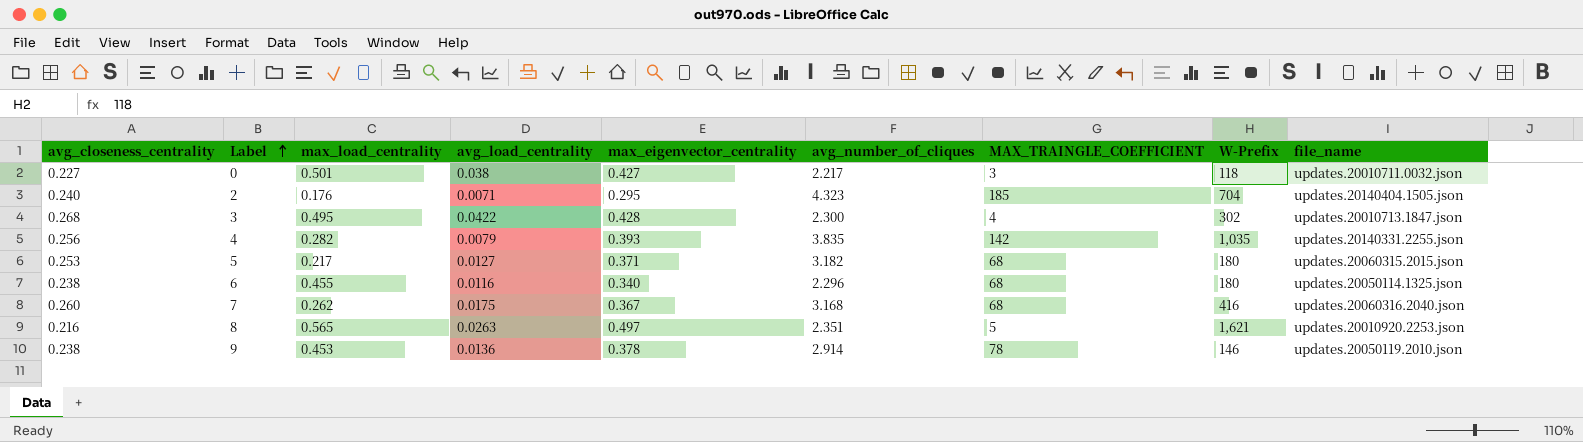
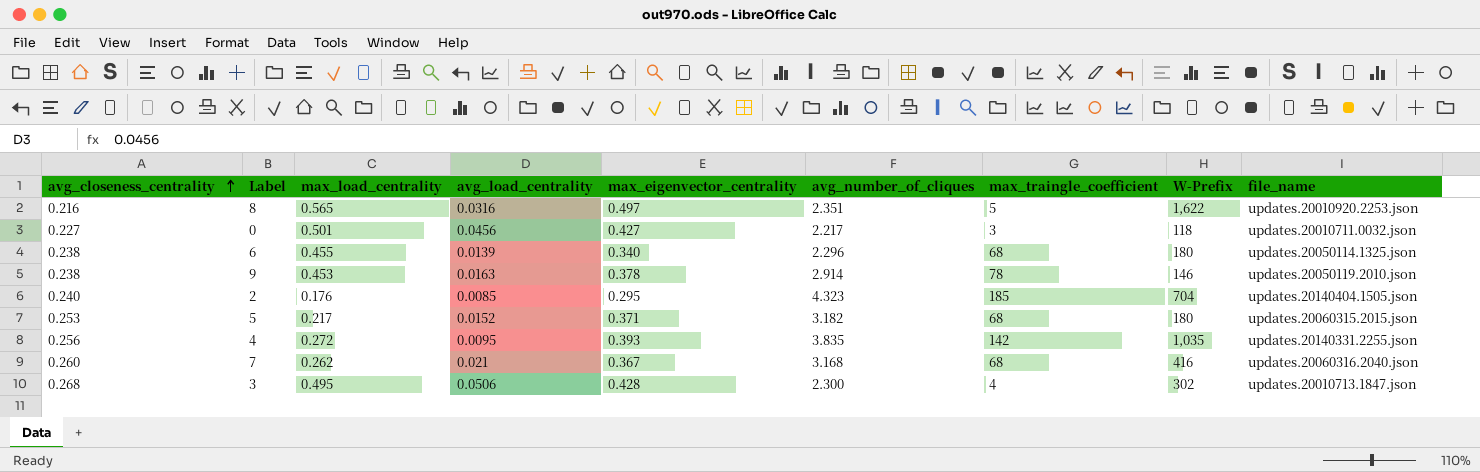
row order: Label ascending -> avg_closeness_centrality ascending
column name: MAX_TRAINGLE_COEFFICIENT -> max_traingle_coefficient
8 | avg_load_centrality: 0.0263 -> 0.0316
8 | W-Prefix: 1,621 -> 1,622
0 | avg_load_centrality: 0.038 -> 0.0456
6 | avg_load_centrality: 0.0116 -> 0.0139
9 | avg_load_centrality: 0.0136 -> 0.0163
2 | avg_load_centrality: 0.0071 -> 0.0085
5 | avg_load_centrality: 0.0127 -> 0.0152
4 | max_load_centrality: 0.282 -> 0.272
4 | avg_load_centrality: 0.0079 -> 0.0095
7 | avg_load_centrality: 0.0175 -> 0.021
3 | avg_load_centrality: 0.0422 -> 0.0506

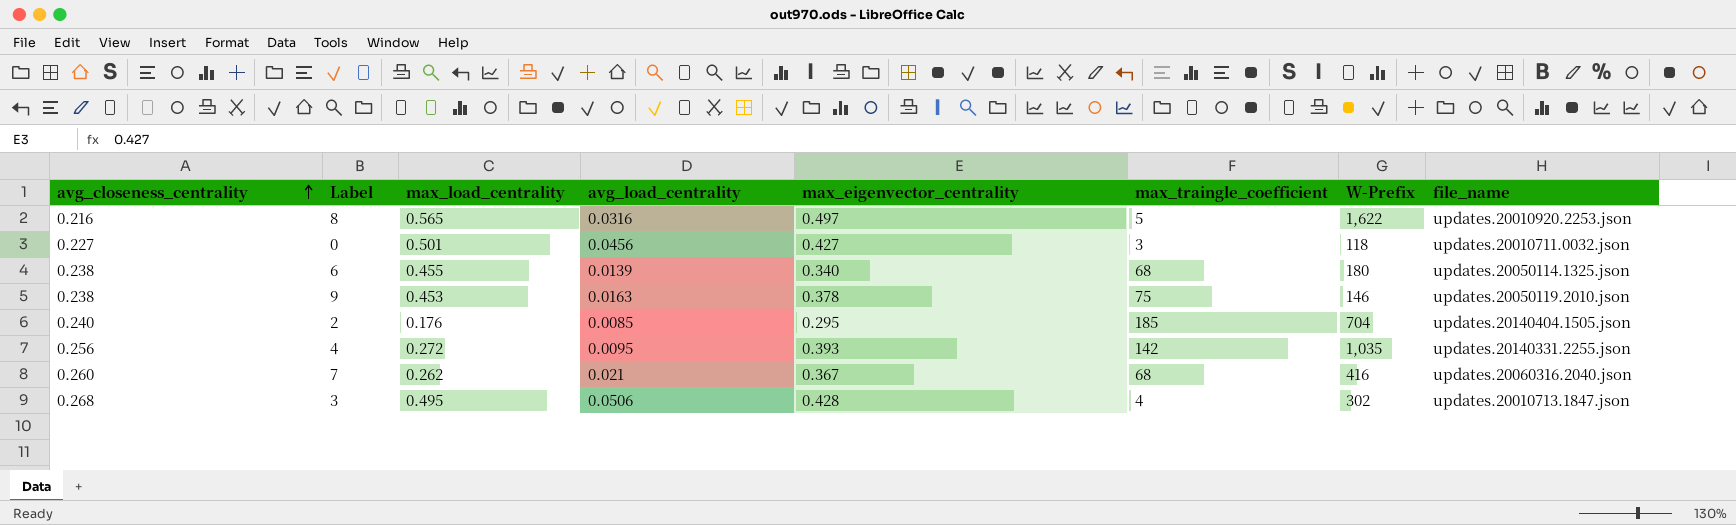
column avg_number_of_cliques | position: 6 -> none
row 5: 0.253 | 0.217 | 0.0152 | 0.371 | 3.182 | 68 | 180 | updates.20060315.2015.json -> none
9 | max_traingle_coefficient: 78 -> 75

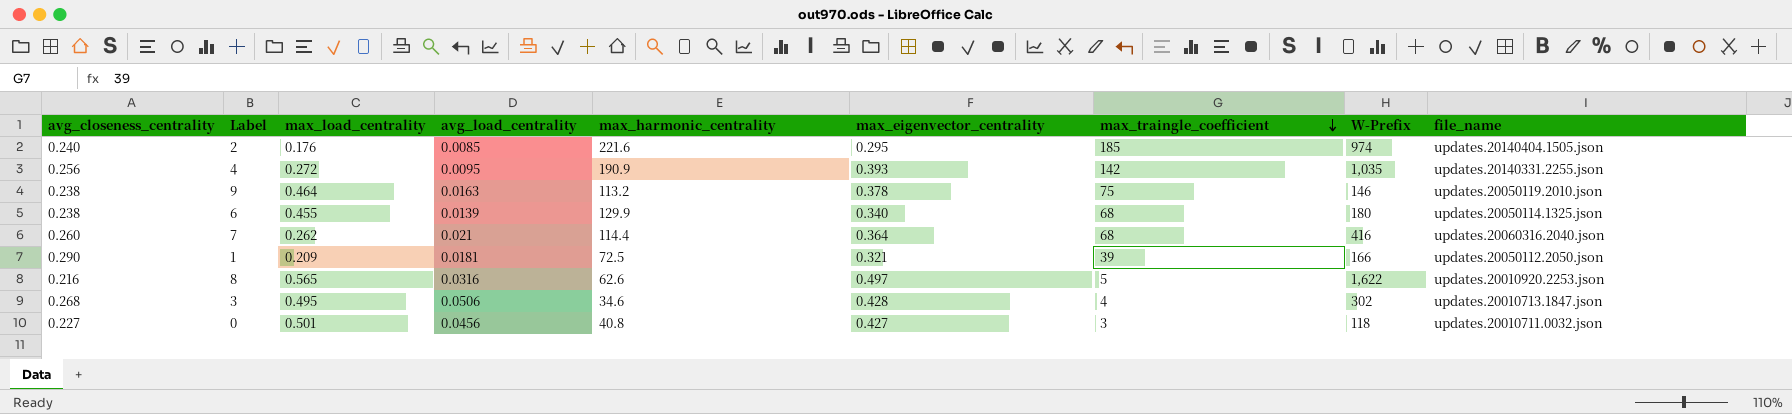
row order: avg_closeness_centrality ascending -> max_traingle_coefficient descending
column max_harmonic_centrality | position: none -> 5
2 | W-Prefix: 704 -> 974
9 | max_load_centrality: 0.453 -> 0.464
7 | max_eigenvector_centrality: 0.367 -> 0.364
row 1: none -> 0.290 | 0.209 | 0.0181 | 72.5 | 0.321 | 39 | 166 | updates.20050112.2050.json

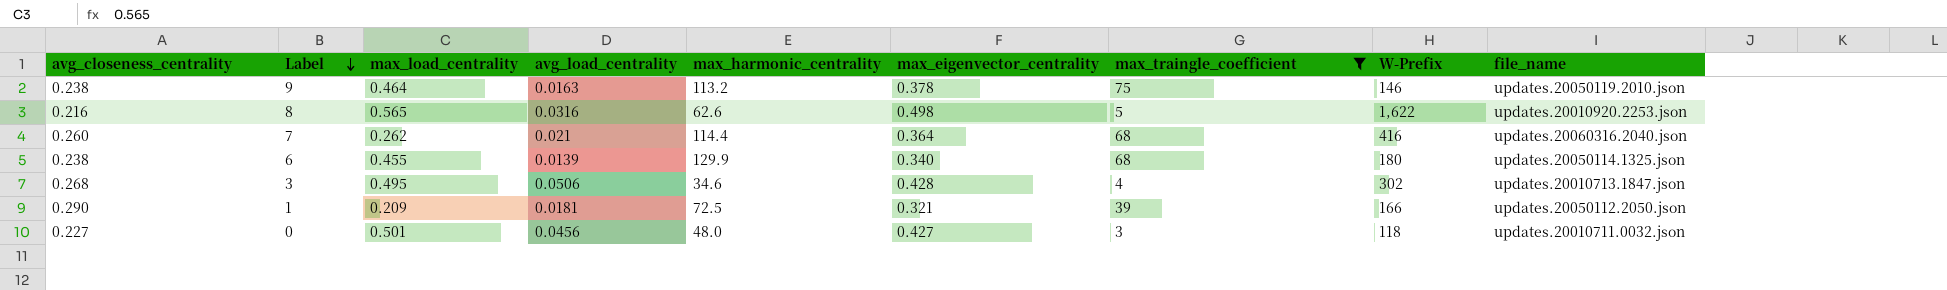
filter: none -> max_traingle_coefficient <= 75
row order: max_traingle_coefficient descending -> Label descending
8 | max_eigenvector_centrality: 0.497 -> 0.498
0 | max_harmonic_centrality: 40.8 -> 48.0

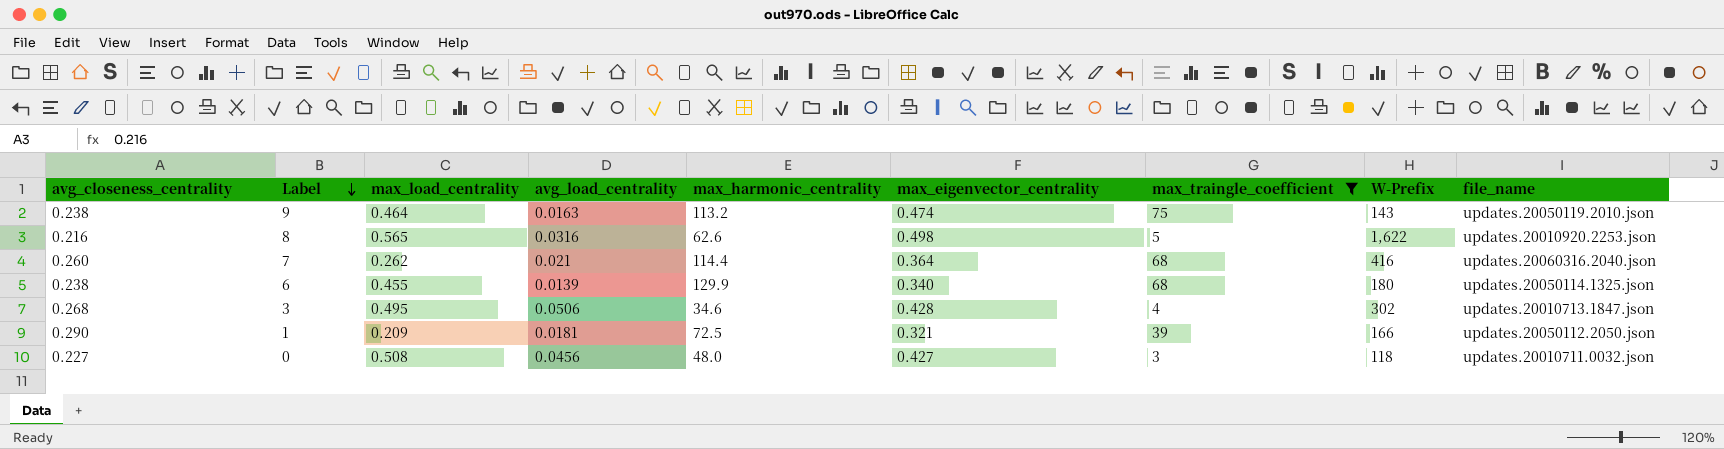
9 | max_eigenvector_centrality: 0.378 -> 0.474
9 | W-Prefix: 146 -> 143
0 | max_load_centrality: 0.501 -> 0.508

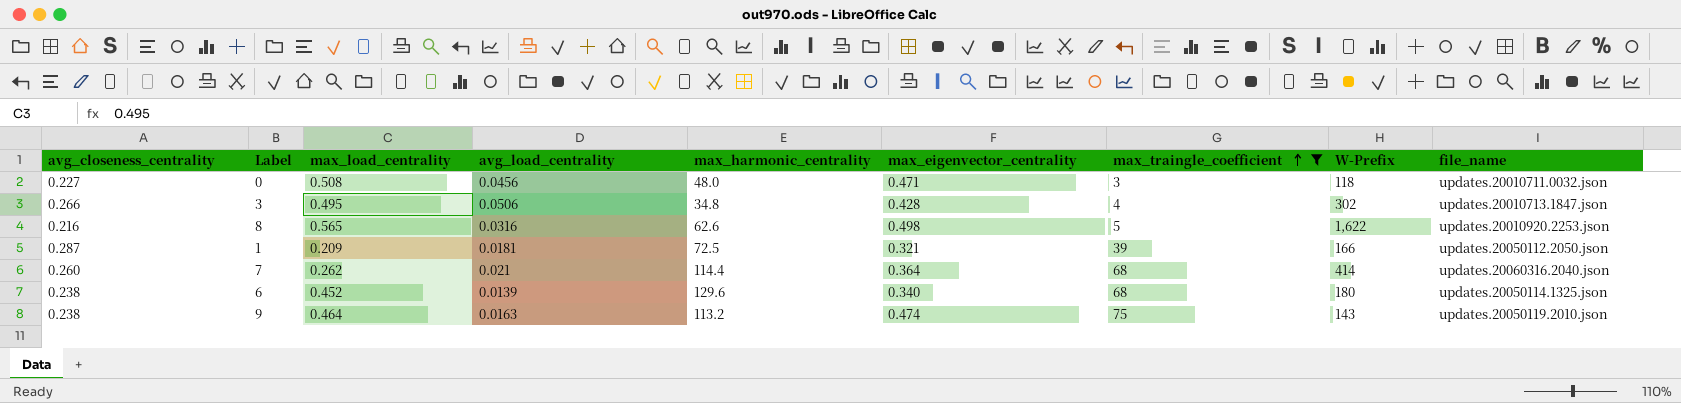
row order: Label descending -> max_traingle_coefficient ascending
0 | max_eigenvector_centrality: 0.427 -> 0.471
3 | avg_closeness_centrality: 0.268 -> 0.266
3 | max_harmonic_centrality: 34.6 -> 34.8
1 | avg_closeness_centrality: 0.290 -> 0.287
7 | W-Prefix: 416 -> 414
6 | max_load_centrality: 0.455 -> 0.452
6 | max_harmonic_centrality: 129.9 -> 129.6

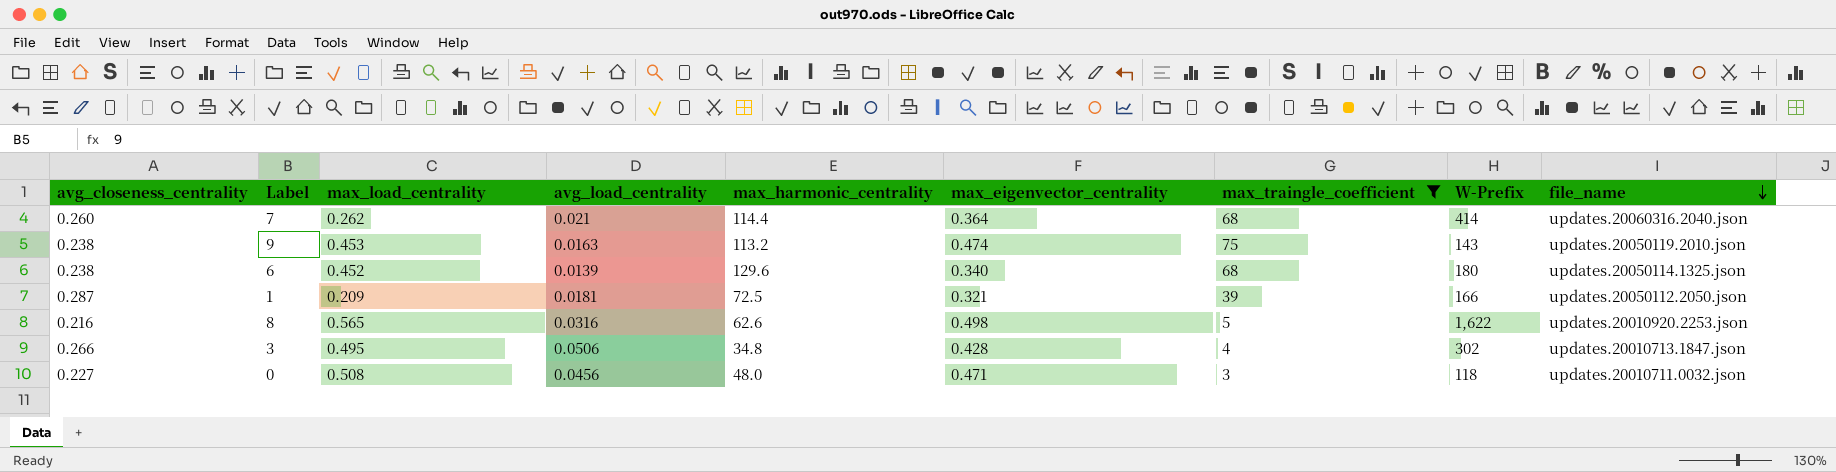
row order: max_traingle_coefficient ascending -> file_name descending
9 | max_load_centrality: 0.464 -> 0.453

